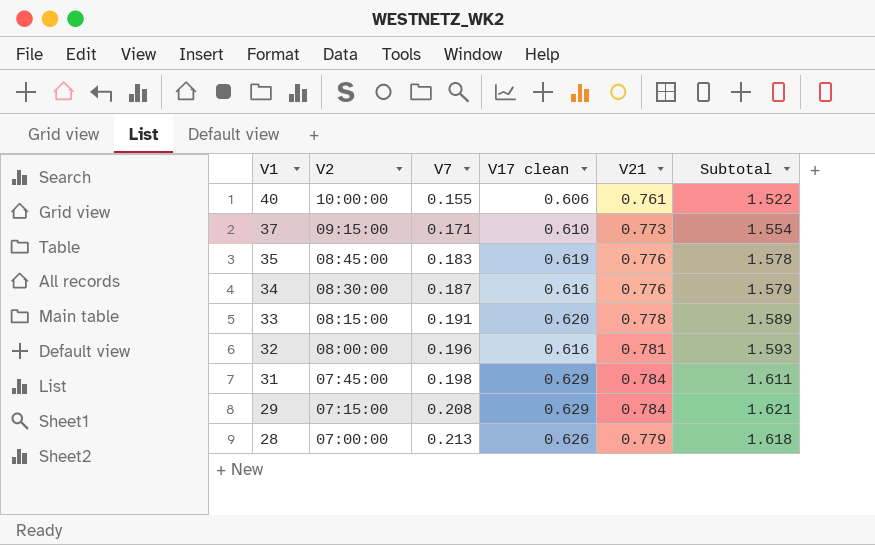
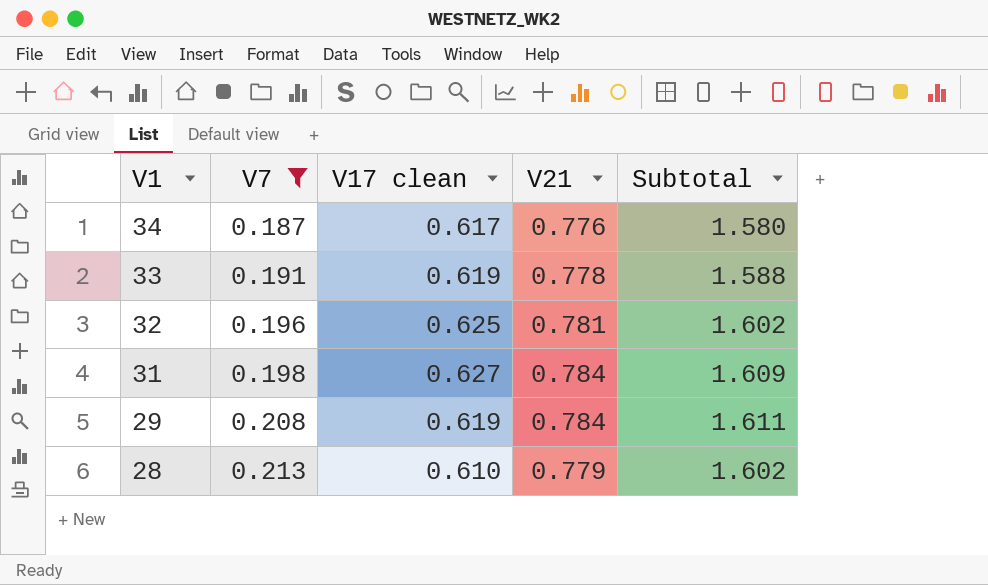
filter: none -> V7 >= 0.187
column V2 | position: 2 -> none
34 | V17 clean: 0.616 -> 0.617
34 | Subtotal: 1.579 -> 1.580
33 | V17 clean: 0.620 -> 0.619
33 | Subtotal: 1.589 -> 1.588
32 | V17 clean: 0.616 -> 0.625
32 | Subtotal: 1.593 -> 1.602
31 | V17 clean: 0.629 -> 0.627
31 | Subtotal: 1.611 -> 1.609
29 | V17 clean: 0.629 -> 0.619
29 | Subtotal: 1.621 -> 1.611
28 | V17 clean: 0.626 -> 0.610
28 | Subtotal: 1.618 -> 1.602

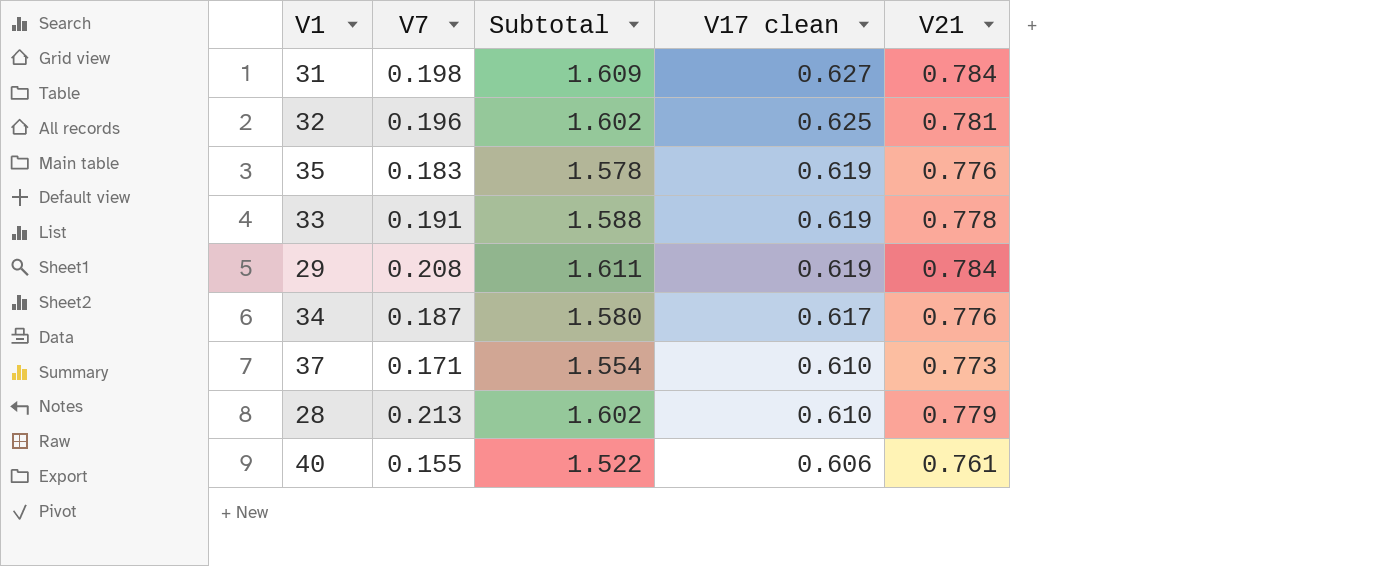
filter: V7 >= 0.187 -> none
row order: V1 descending -> V17 clean descending
column Subtotal | position: 5 -> 3

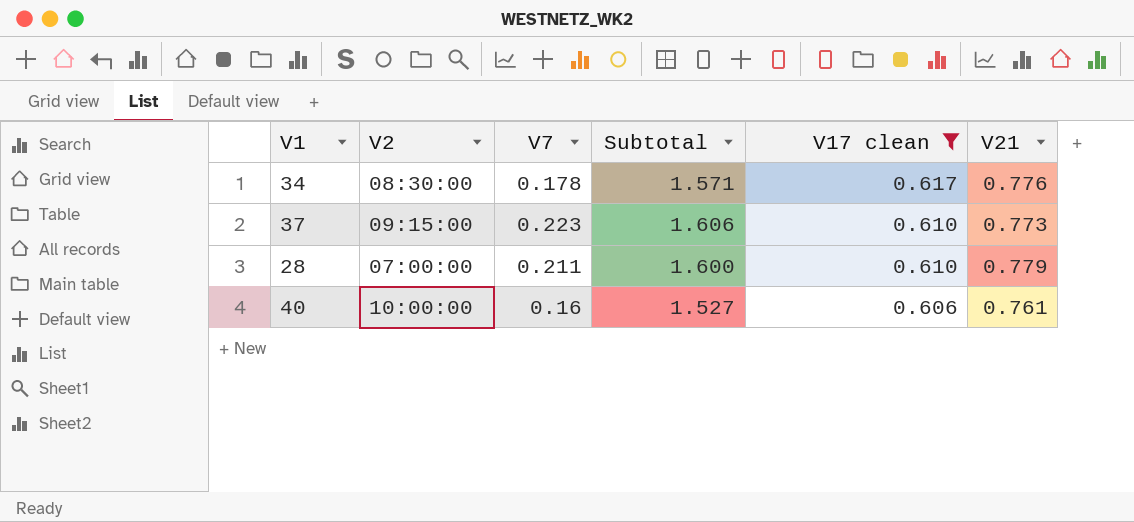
filter: none -> V17 clean <= 0.617
column V2 | position: none -> 2
34 | V7: 0.187 -> 0.178
34 | Subtotal: 1.580 -> 1.571
37 | V7: 0.171 -> 0.223
37 | Subtotal: 1.554 -> 1.606
28 | V7: 0.213 -> 0.211
28 | Subtotal: 1.602 -> 1.600
40 | V7: 0.155 -> 0.16
40 | Subtotal: 1.522 -> 1.527

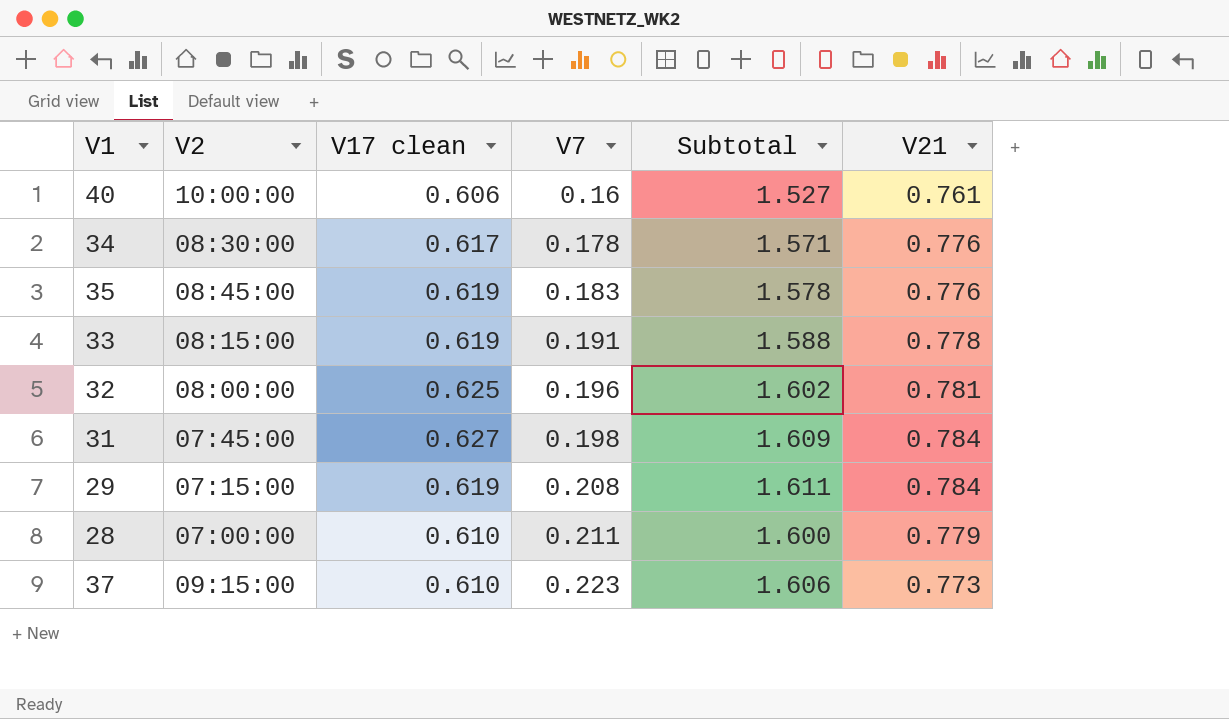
filter: V17 clean <= 0.617 -> none
row order: V17 clean descending -> V7 ascending
column V17 clean | position: 5 -> 3

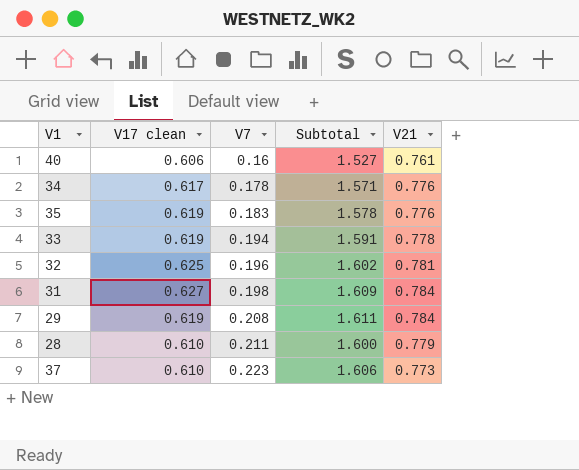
column V2 | position: 2 -> none
33 | V7: 0.191 -> 0.194
33 | Subtotal: 1.588 -> 1.591

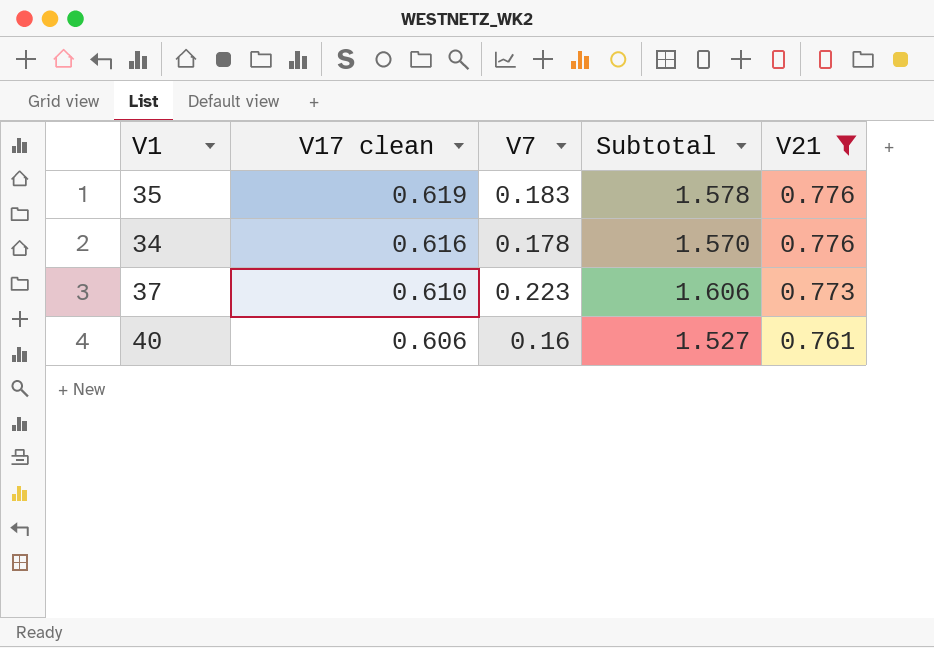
filter: none -> V21 <= 0.776
row order: V7 ascending -> V17 clean descending
34 | V17 clean: 0.617 -> 0.616
34 | Subtotal: 1.571 -> 1.570

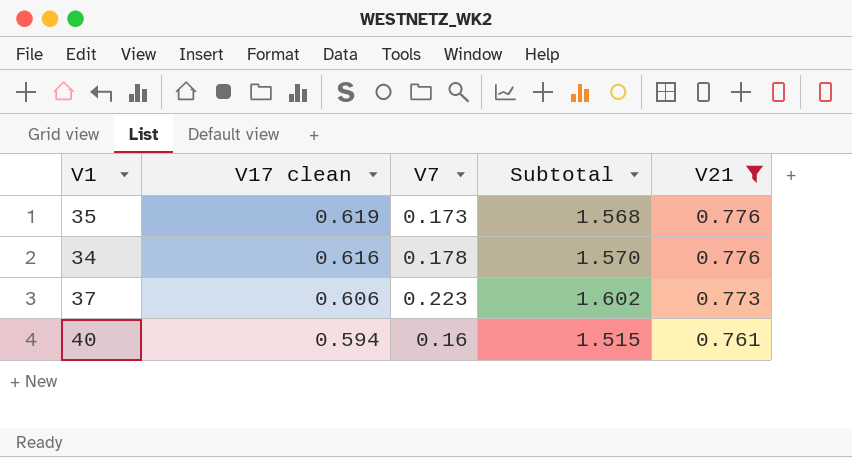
35 | V7: 0.183 -> 0.173
35 | Subtotal: 1.578 -> 1.568
37 | V17 clean: 0.610 -> 0.606
37 | Subtotal: 1.606 -> 1.602
40 | V17 clean: 0.606 -> 0.594
40 | Subtotal: 1.527 -> 1.515

